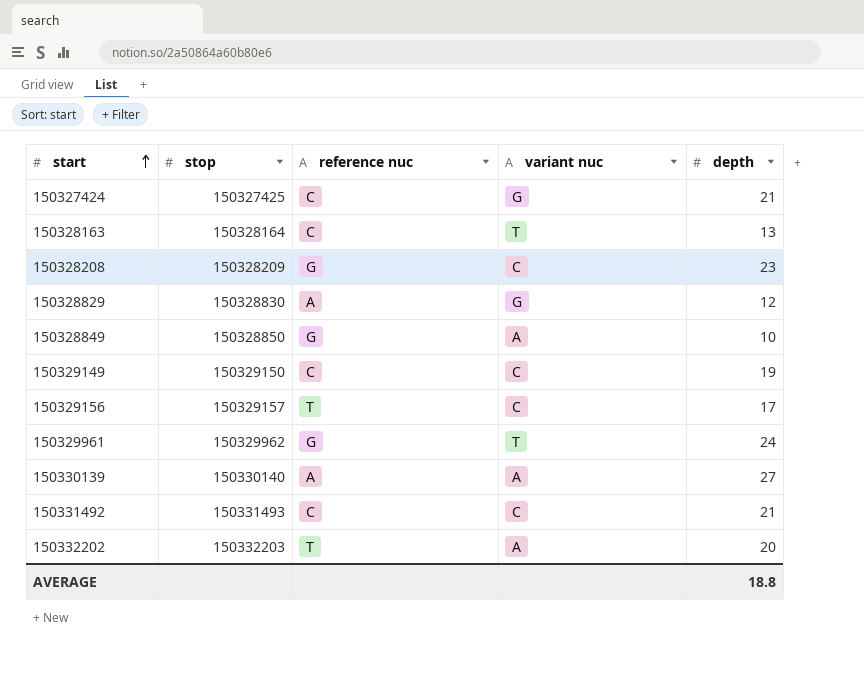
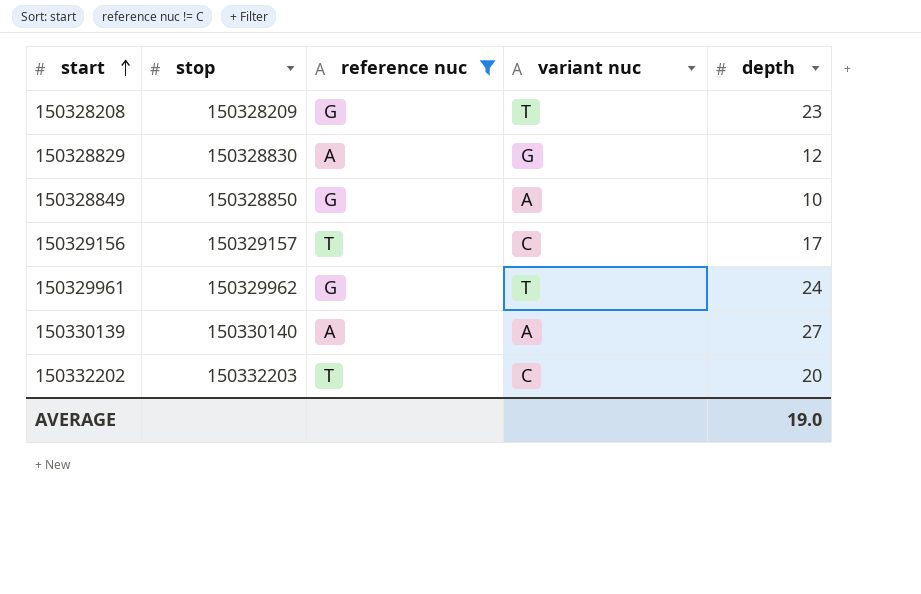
filter: none -> reference nuc != C
150328208 | variant nuc: C -> T
150332202 | variant nuc: A -> C
AVERAGE | depth: 18.8 -> 19.0

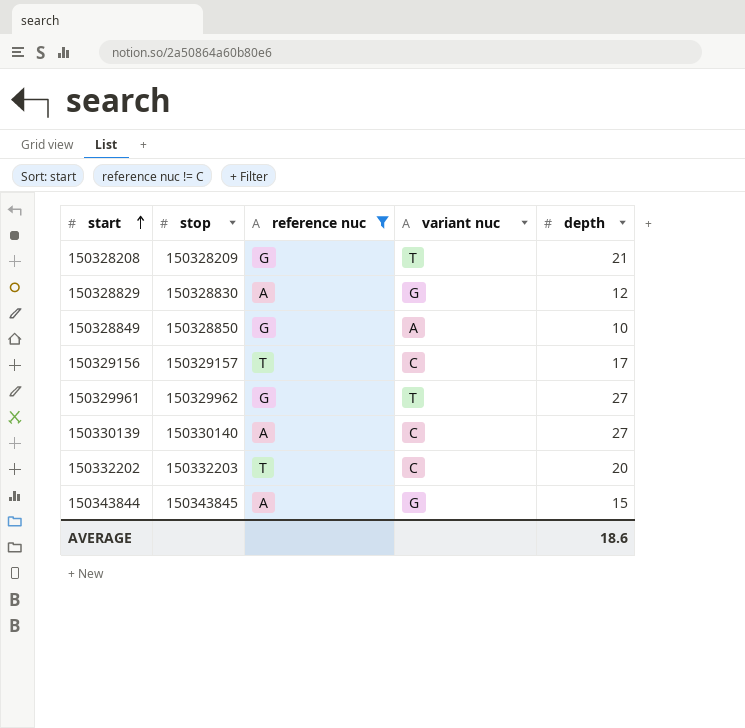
150328208 | depth: 23 -> 21
150329961 | depth: 24 -> 27
150330139 | variant nuc: A -> C
row 150343844: none -> 150343845 | A | G | 15
AVERAGE | depth: 19.0 -> 18.6

